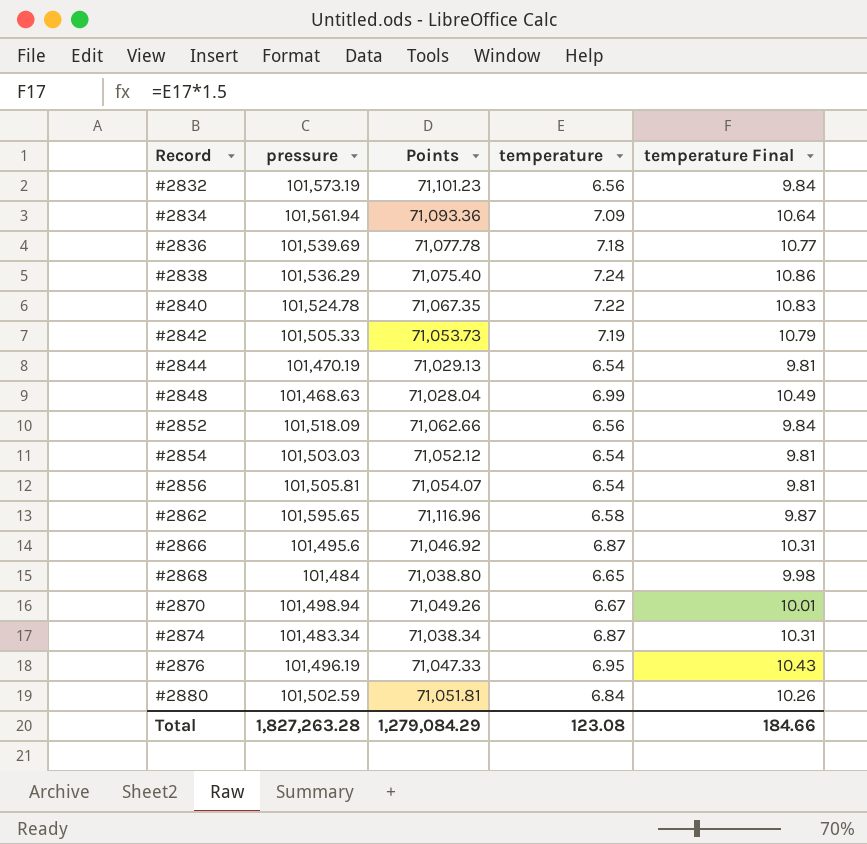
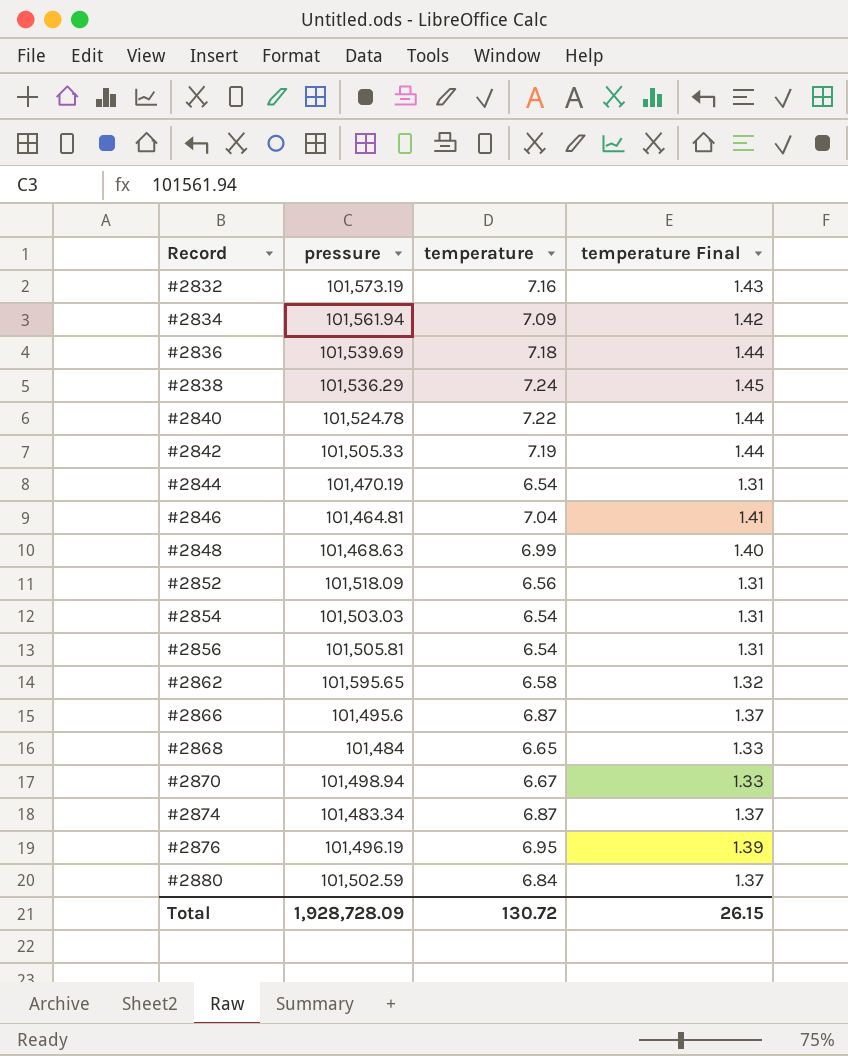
column Points | formula: [pressure] * 0.7 -> none
column temperature Final | formula: [temperature] * 1.5 -> [temperature] * 0.2
#2832 | temperature: 6.56 -> 7.16
row #2846: none -> 101,464.81 | 7.04 | 1.41
Total | pressure: 1,827,263.28 -> 1,928,728.09
Total | temperature: 123.08 -> 130.72
Total | temperature Final: 184.66 -> 26.15

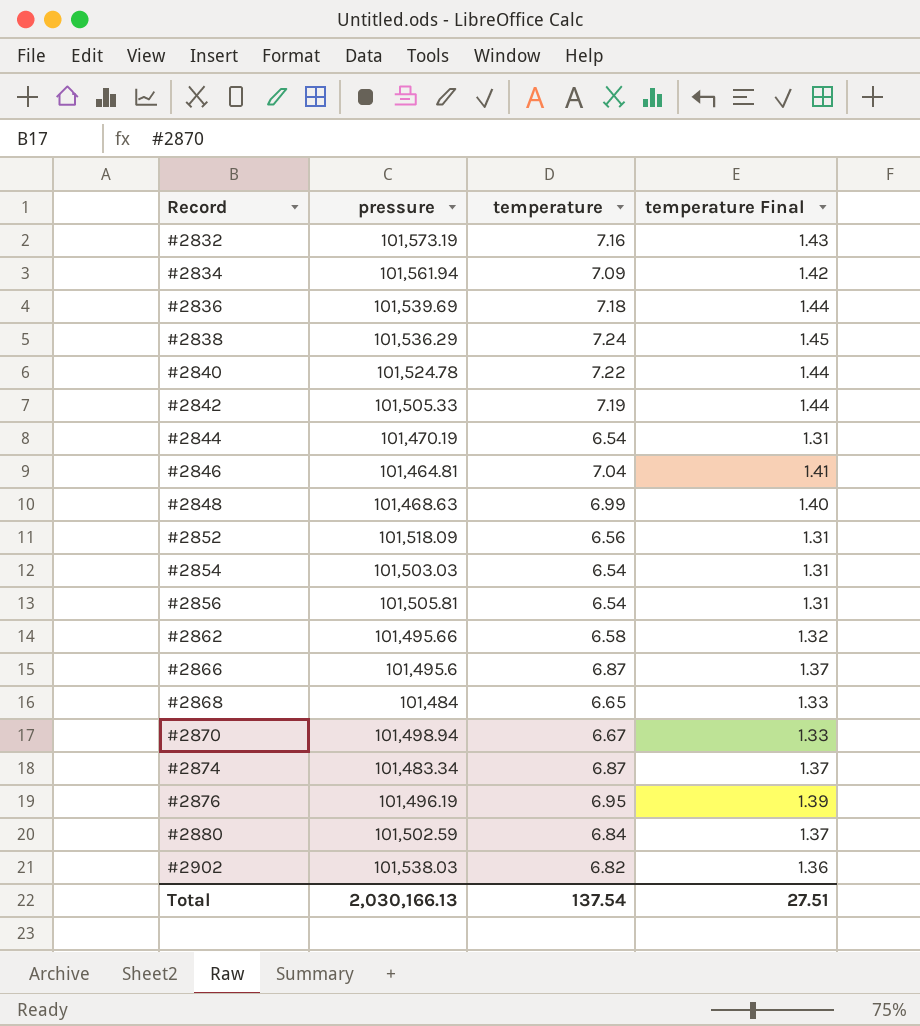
#2862 | pressure: 101,595.65 -> 101,495.66
row #2902: none -> 101,538.03 | 6.82 | 1.36
Total | pressure: 1,928,728.09 -> 2,030,166.13
Total | temperature: 130.72 -> 137.54
Total | temperature Final: 26.15 -> 27.51

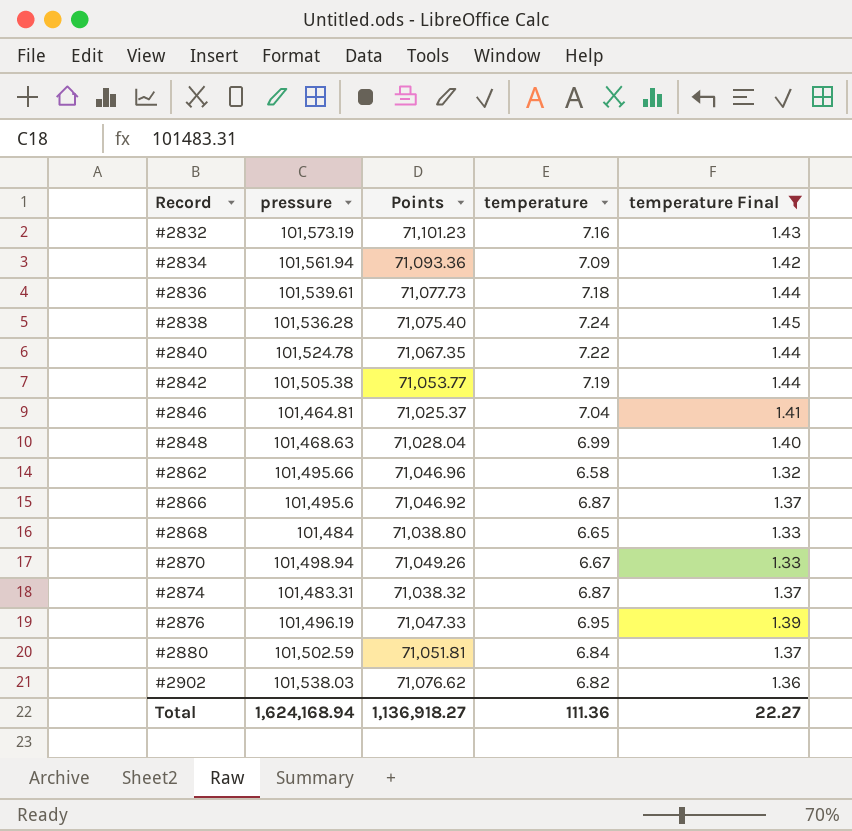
filter: none -> temperature Final != 1.31
column Points | formula: none -> [pressure] * 0.7
#2836 | pressure: 101,539.69 -> 101,539.61
#2838 | pressure: 101,536.29 -> 101,536.28
#2842 | pressure: 101,505.33 -> 101,505.38
#2874 | pressure: 101,483.34 -> 101,483.31
Total | pressure: 2,030,166.13 -> 1,624,168.94
Total | temperature: 137.54 -> 111.36
Total | temperature Final: 27.51 -> 22.27

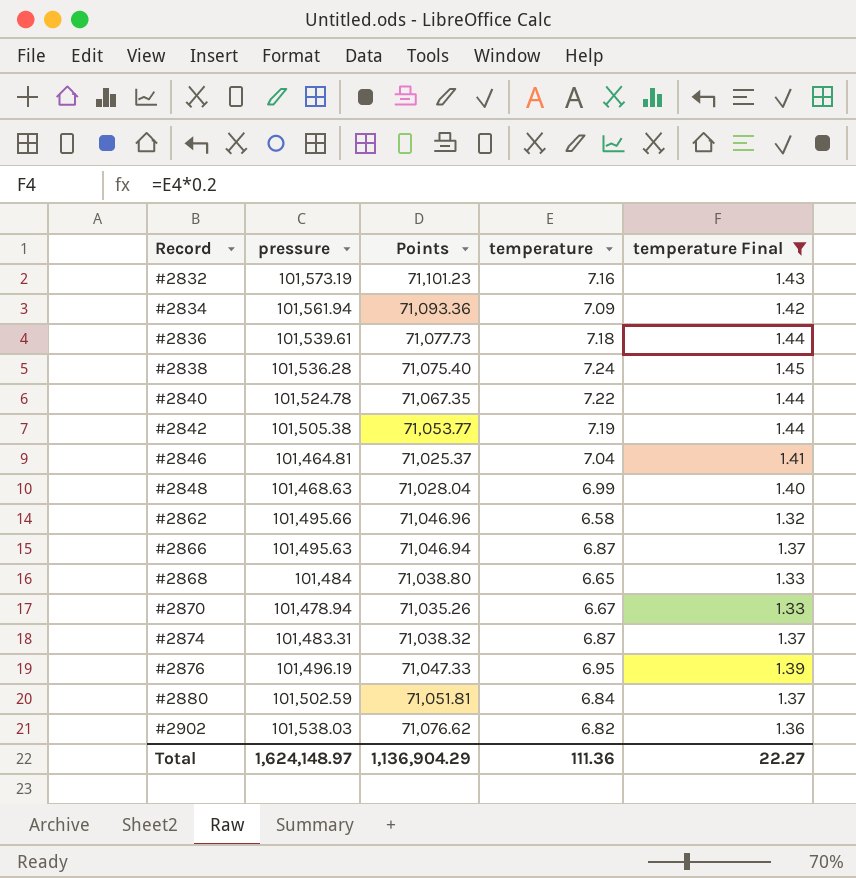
#2866 | pressure: 101,495.6 -> 101,495.63
#2866 | Points: 71,046.92 -> 71,046.94
#2870 | pressure: 101,498.94 -> 101,478.94
#2870 | Points: 71,049.26 -> 71,035.26
Total | pressure: 1,624,168.94 -> 1,624,148.97
Total | Points: 1,136,918.27 -> 1,136,904.29

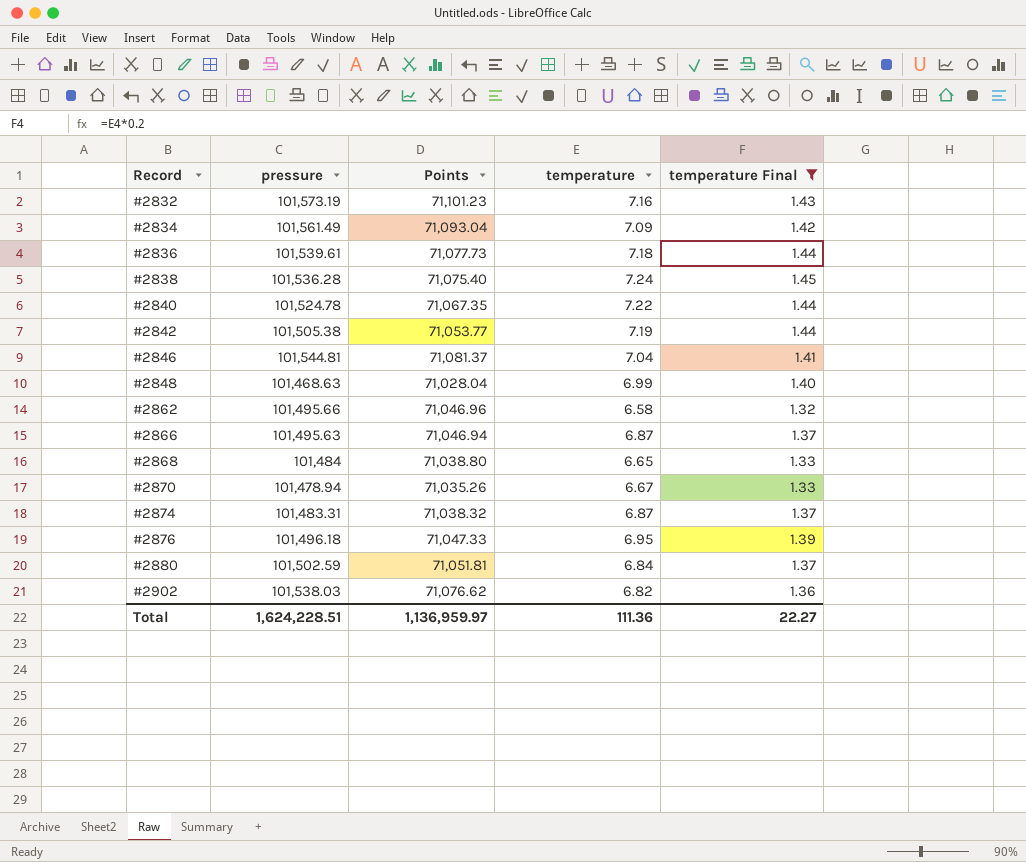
#2834 | pressure: 101,561.94 -> 101,561.49
#2834 | Points: 71,093.36 -> 71,093.04
#2846 | pressure: 101,464.81 -> 101,544.81
#2846 | Points: 71,025.37 -> 71,081.37
#2876 | pressure: 101,496.19 -> 101,496.18
Total | pressure: 1,624,148.97 -> 1,624,228.51
Total | Points: 1,136,904.29 -> 1,136,959.97

